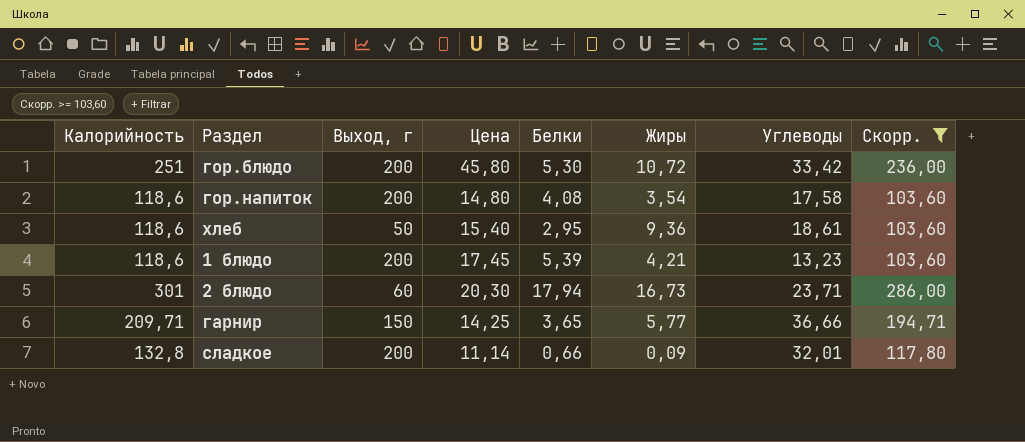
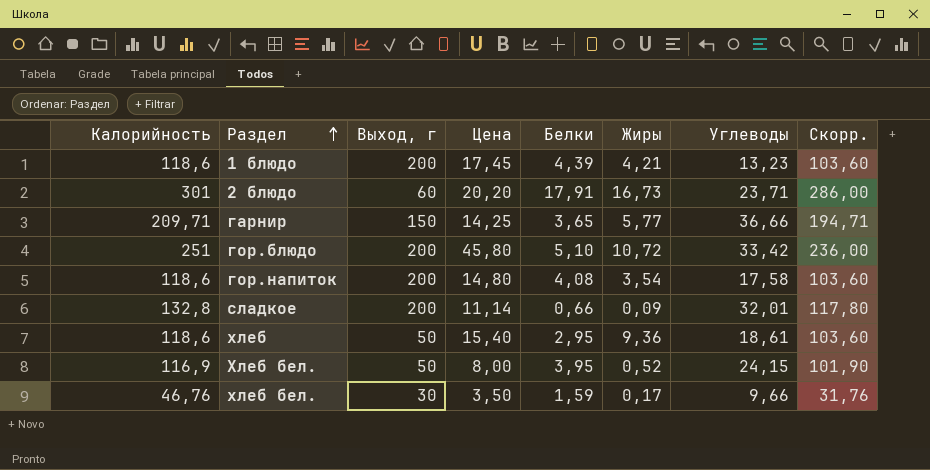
filter: Скорр. >= 103,60 -> none
row order: none -> Раздел ascending
1 блюдо | Белки: 5,39 -> 4,39
2 блюдо | Цена: 20,30 -> 20,20
2 блюдо | Белки: 17,94 -> 17,91
гор.блюдо | Белки: 5,30 -> 5,10

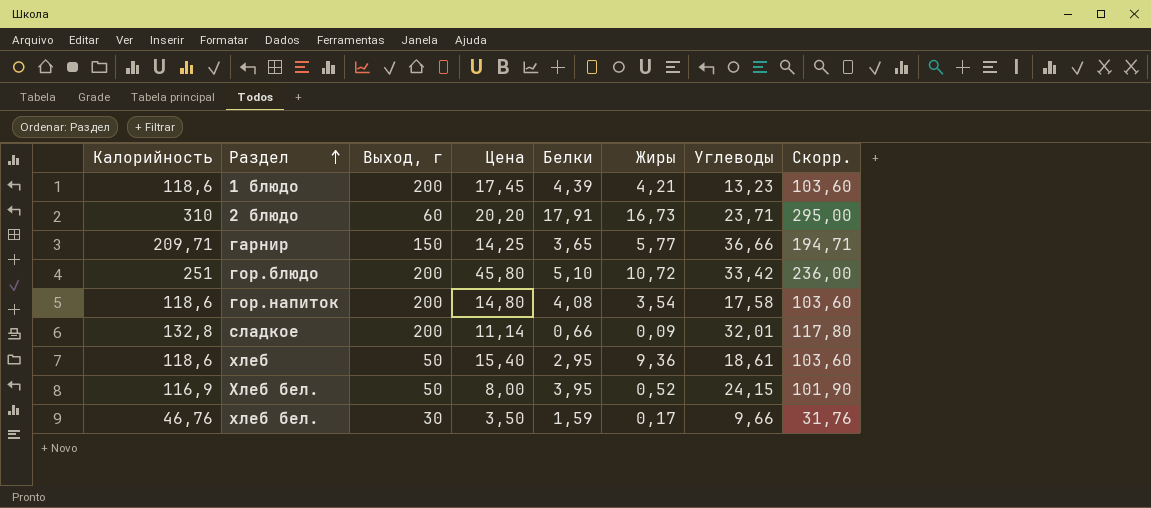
2 блюдо | Калорийность: 301 -> 310
2 блюдо | Скорр.: 286,00 -> 295,00

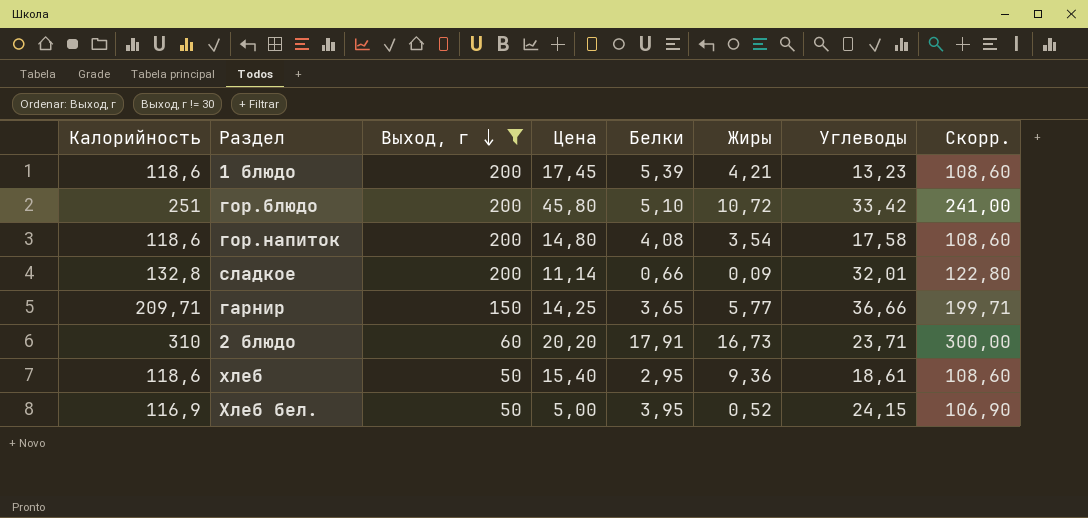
filter: none -> Выход, г != 30
row order: Раздел ascending -> Выход, г descending
column Скорр. | formula: [Калорийность] - 15 -> [Калорийность] - 10
1 блюдо | Белки: 4,39 -> 5,39
Хлеб бел. | Цена: 8,00 -> 5,00

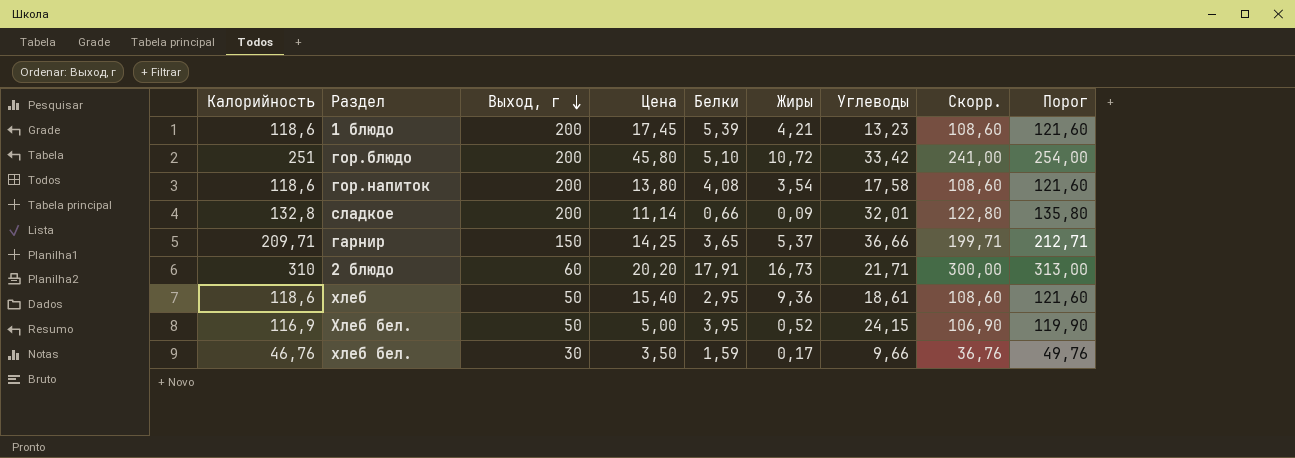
filter: Выход, г != 30 -> none
column Порог | formula: none -> [Калорийность] + 3
гор.напиток | Цена: 14,80 -> 13,80
гарнир | Жиры: 5,77 -> 5,37
2 блюдо | Углеводы: 23,71 -> 21,71

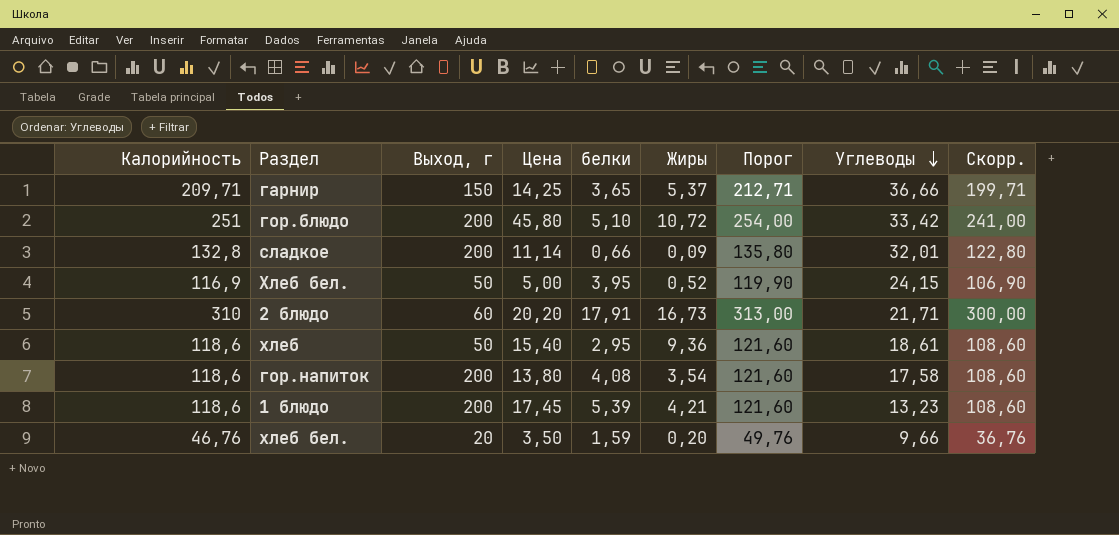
row order: Выход, г descending -> Углеводы descending
column name: Белки -> белки
column Порог | position: 9 -> 7
хлеб бел. | Выход, г: 30 -> 20
хлеб бел. | Жиры: 0,17 -> 0,20

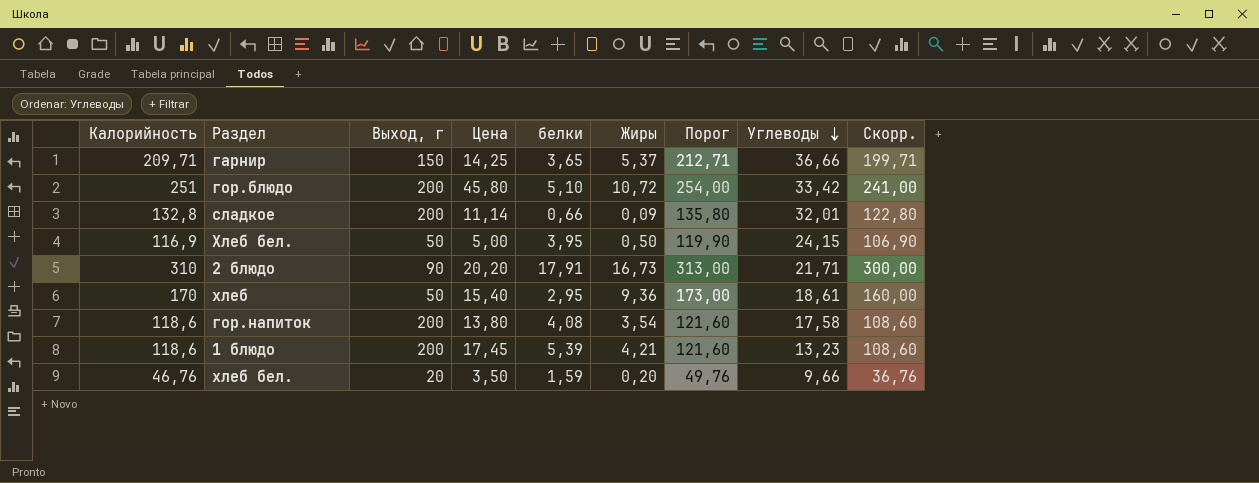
Хлеб бел. | Жиры: 0,52 -> 0,50
2 блюдо | Выход, г: 60 -> 90
хлеб | Калорийность: 118,6 -> 170
хлеб | Порог: 121,60 -> 173,00
хлеб | Скорр.: 108,60 -> 160,00

